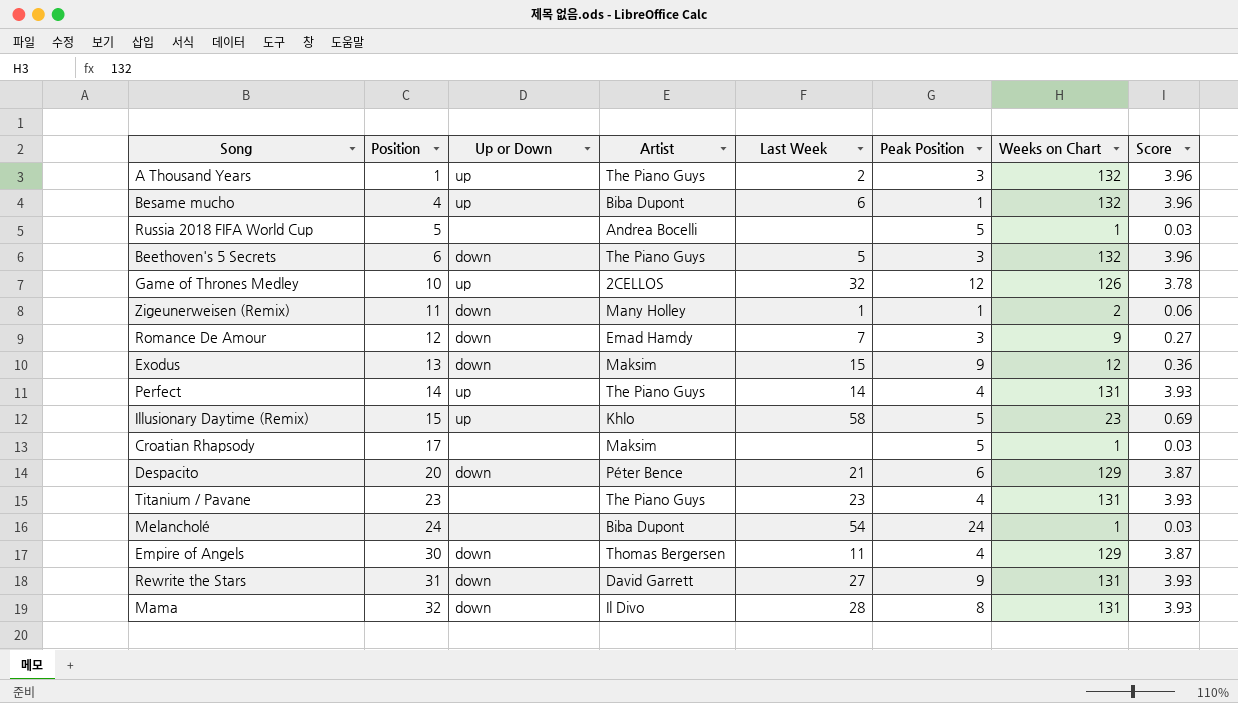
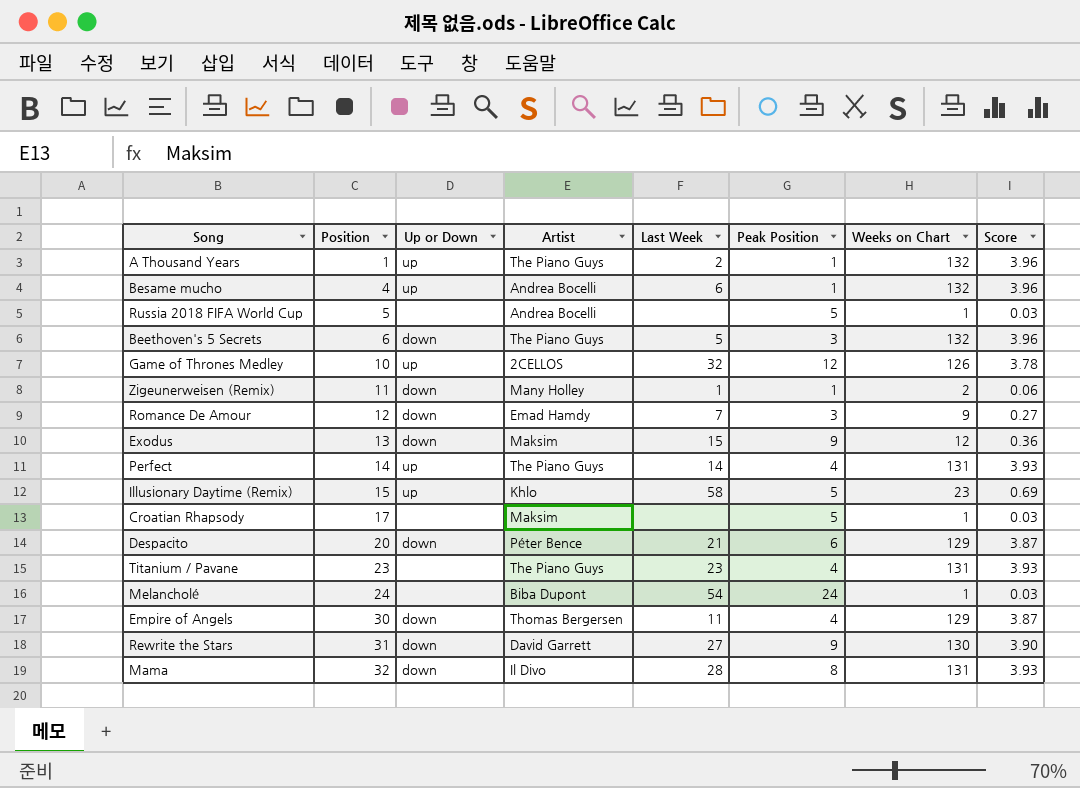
A Thousand Years | Peak Position: 3 -> 1
Besame mucho | Artist: Biba Dupont -> Andrea Bocelli
Rewrite the Stars | Weeks on Chart: 131 -> 130
Rewrite the Stars | Score: 3.93 -> 3.90

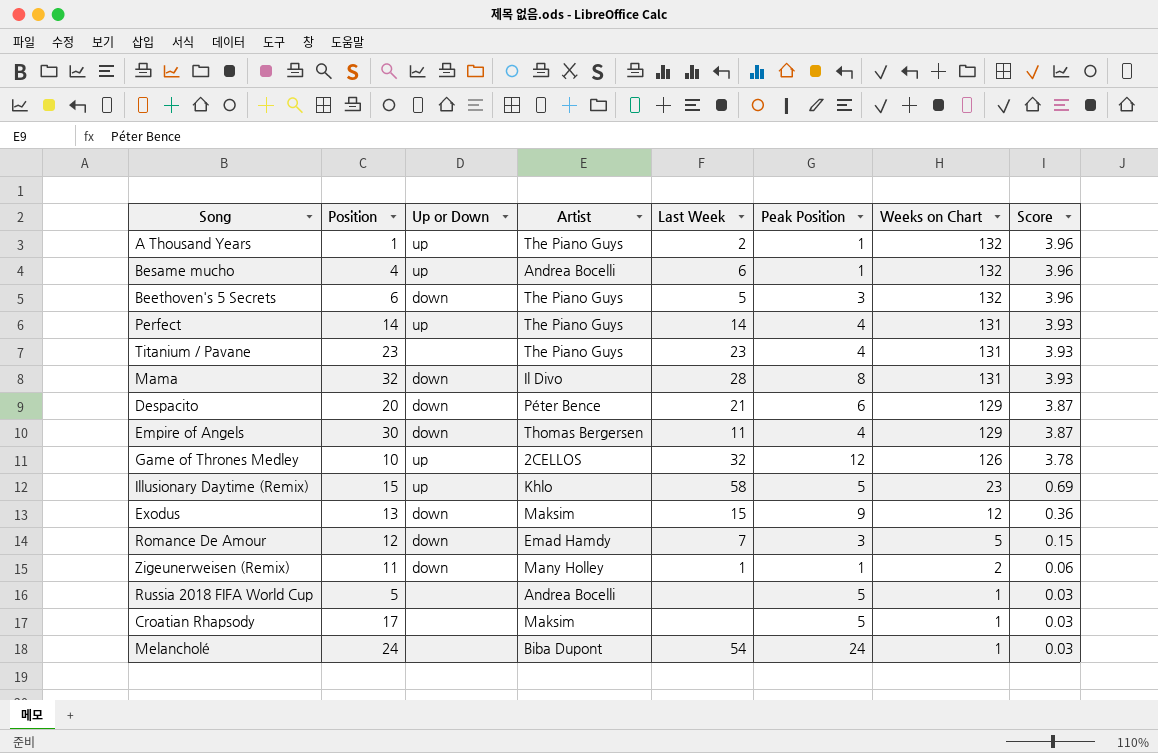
row order: Position ascending -> Weeks on Chart descending
row Rewrite the Stars: 31 | down | David Garrett | 27 | 9 | 130 | 3.90 -> none
Romance De Amour | Weeks on Chart: 9 -> 5
Romance De Amour | Score: 0.27 -> 0.15

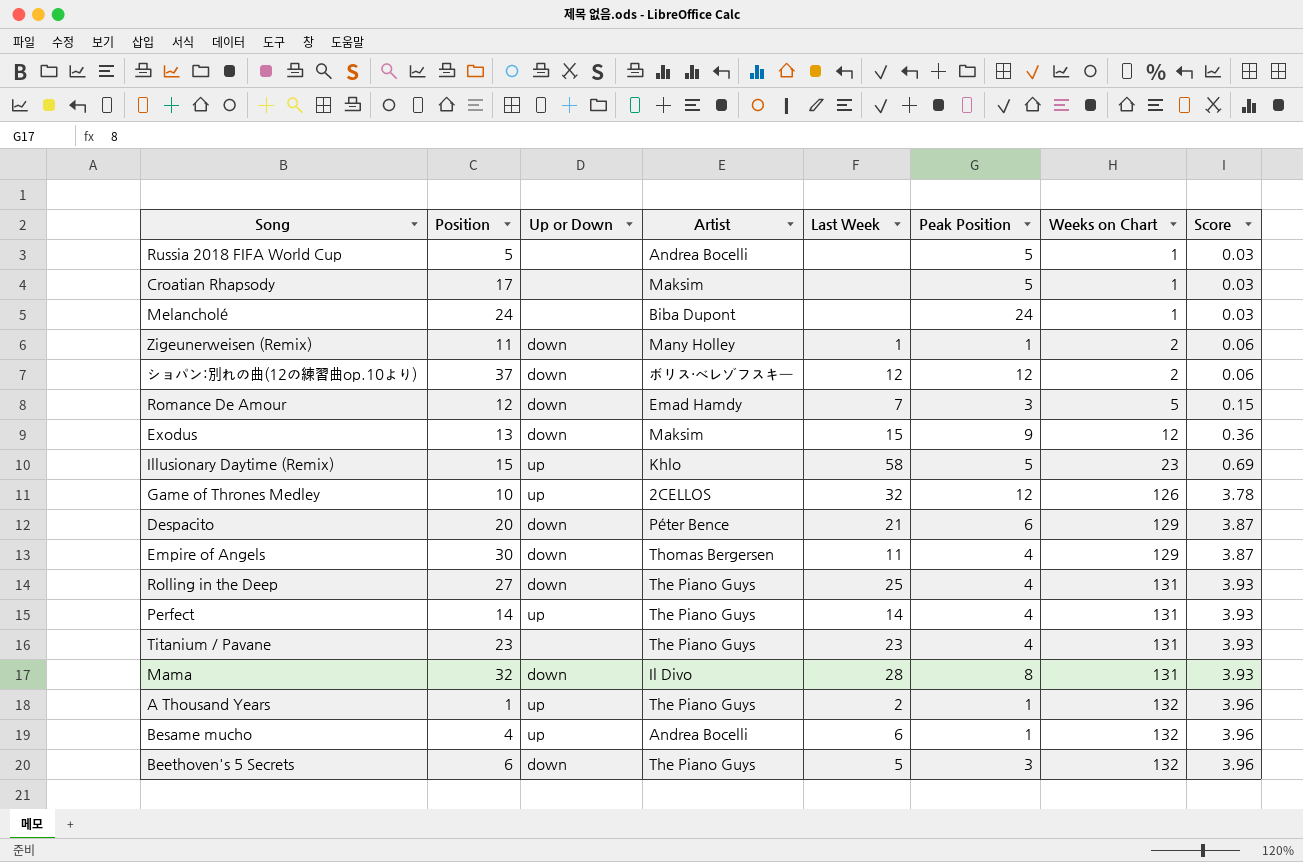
row order: Weeks on Chart descending -> Weeks on Chart ascending
Melancholé | Last Week: 54 -> none
row ショパン:別れの曲(12の練習曲op.10より): none -> 37 | down | ボリス・ベレゾフスキー | 12 | 12 | 2 | 0.06
row Rolling in the Deep: none -> 27 | down | The Piano Guys | 25 | 4 | 131 | 3.93

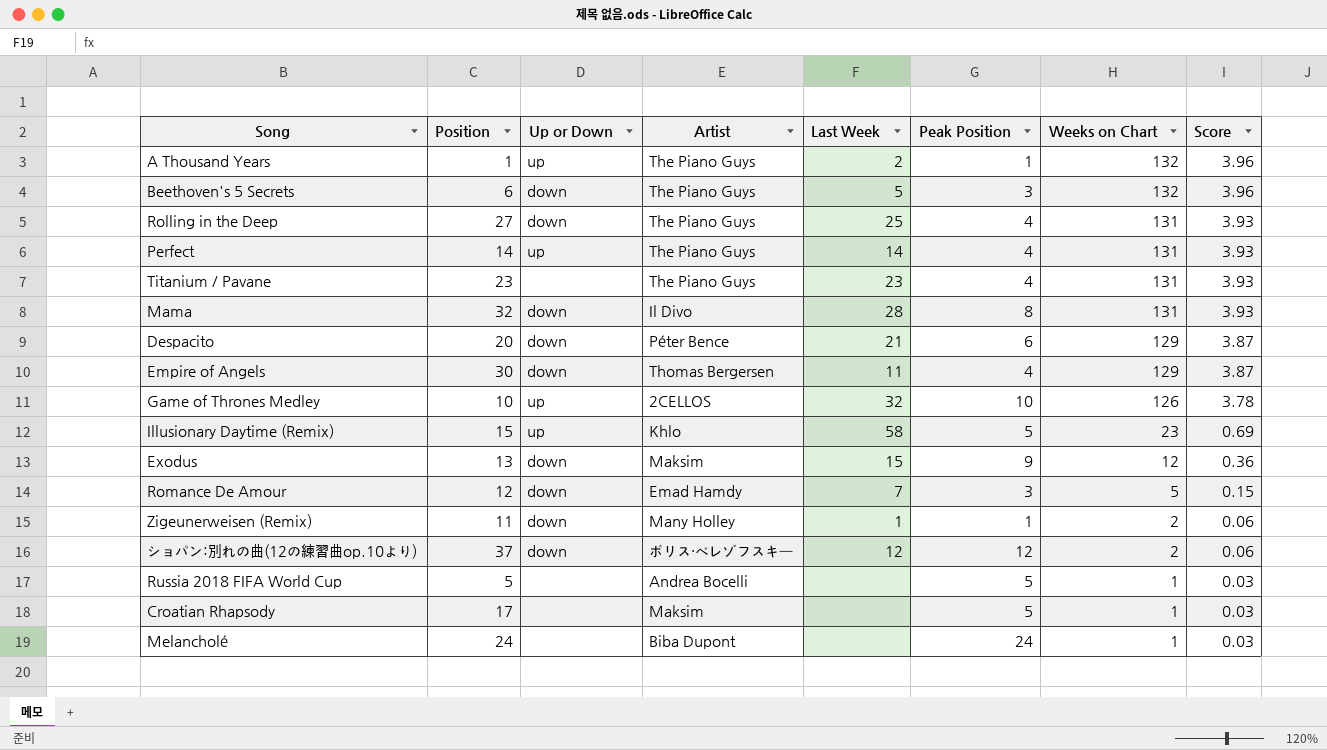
row order: Weeks on Chart ascending -> Weeks on Chart descending
row Besame mucho: 4 | up | Andrea Bocelli | 6 | 1 | 132 | 3.96 -> none
Game of Thrones Medley | Peak Position: 12 -> 10

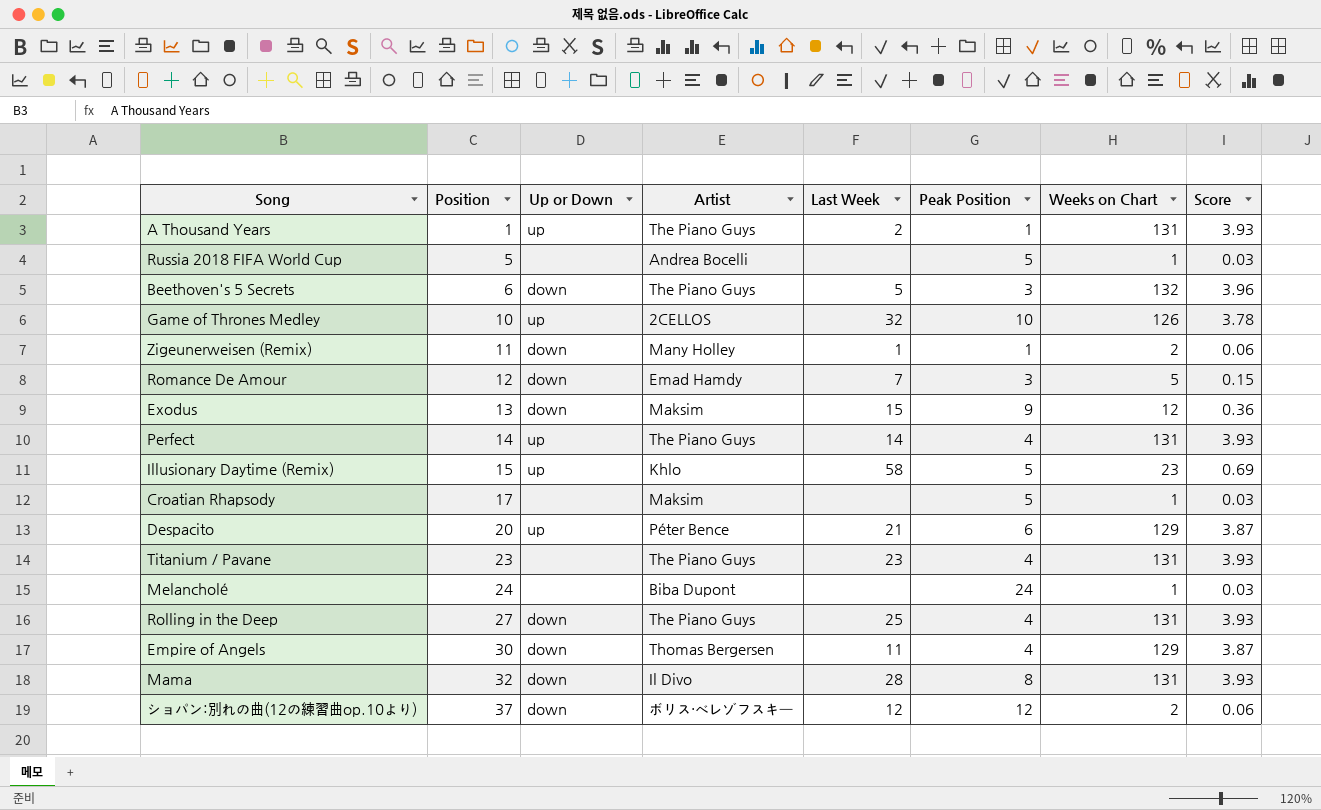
row order: Weeks on Chart descending -> Position ascending
A Thousand Years | Weeks on Chart: 132 -> 131
A Thousand Years | Score: 3.96 -> 3.93
Despacito | Up or Down: down -> up

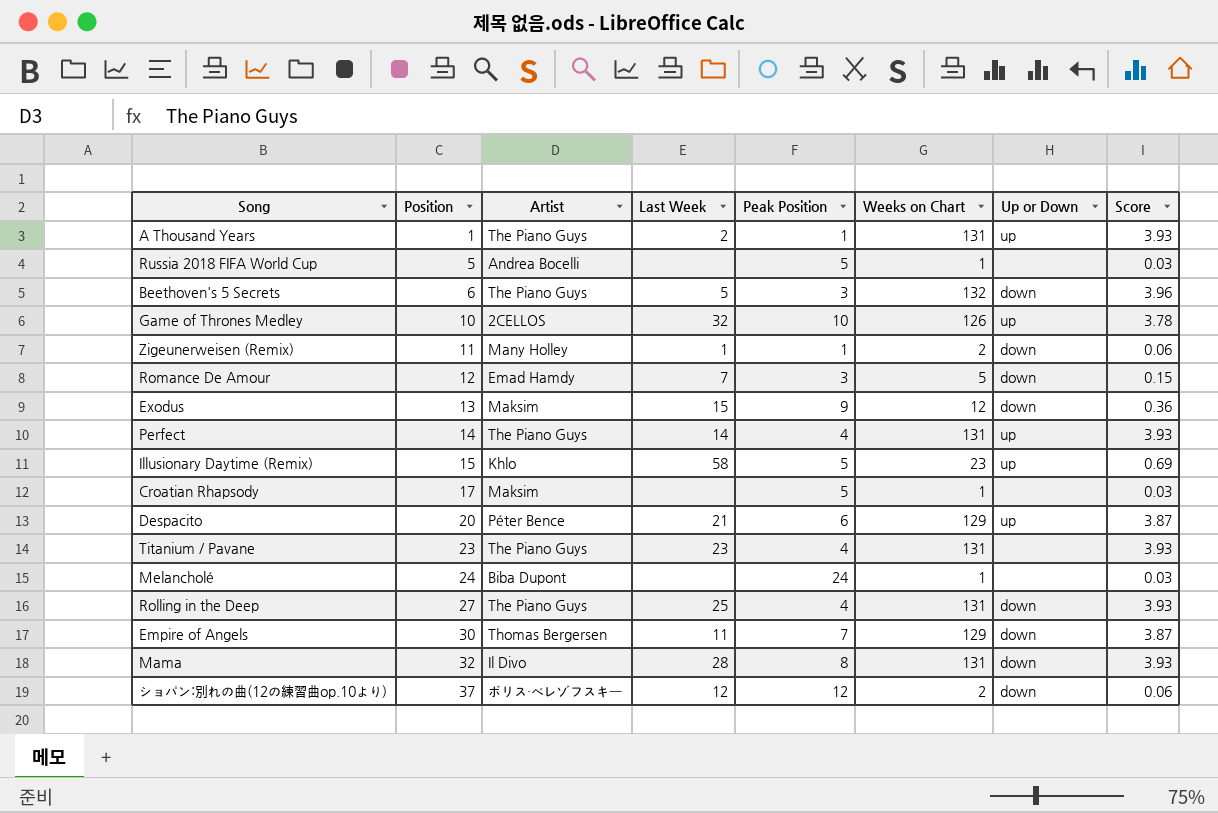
column Up or Down | position: 3 -> 7
Empire of Angels | Peak Position: 4 -> 7

